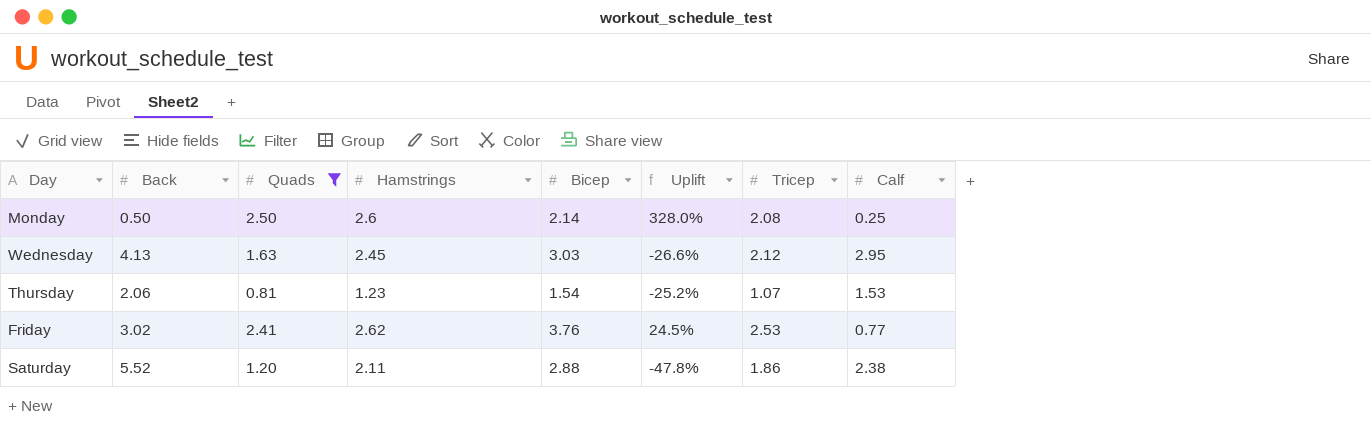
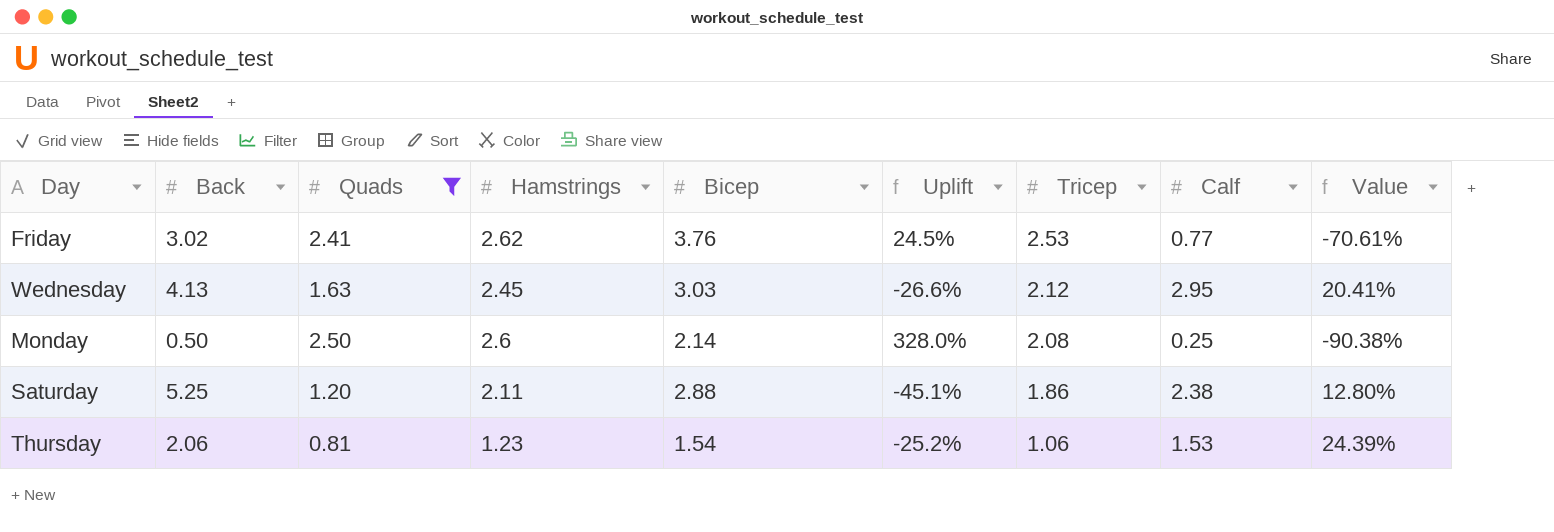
row order: none -> Tricep descending
column Value | formula: none -> ([Calf] - [Hamstrings]) / [Hamstrings]
Saturday | Back: 5.52 -> 5.25
Saturday | Uplift: -47.8% -> -45.1%
Thursday | Tricep: 1.07 -> 1.06

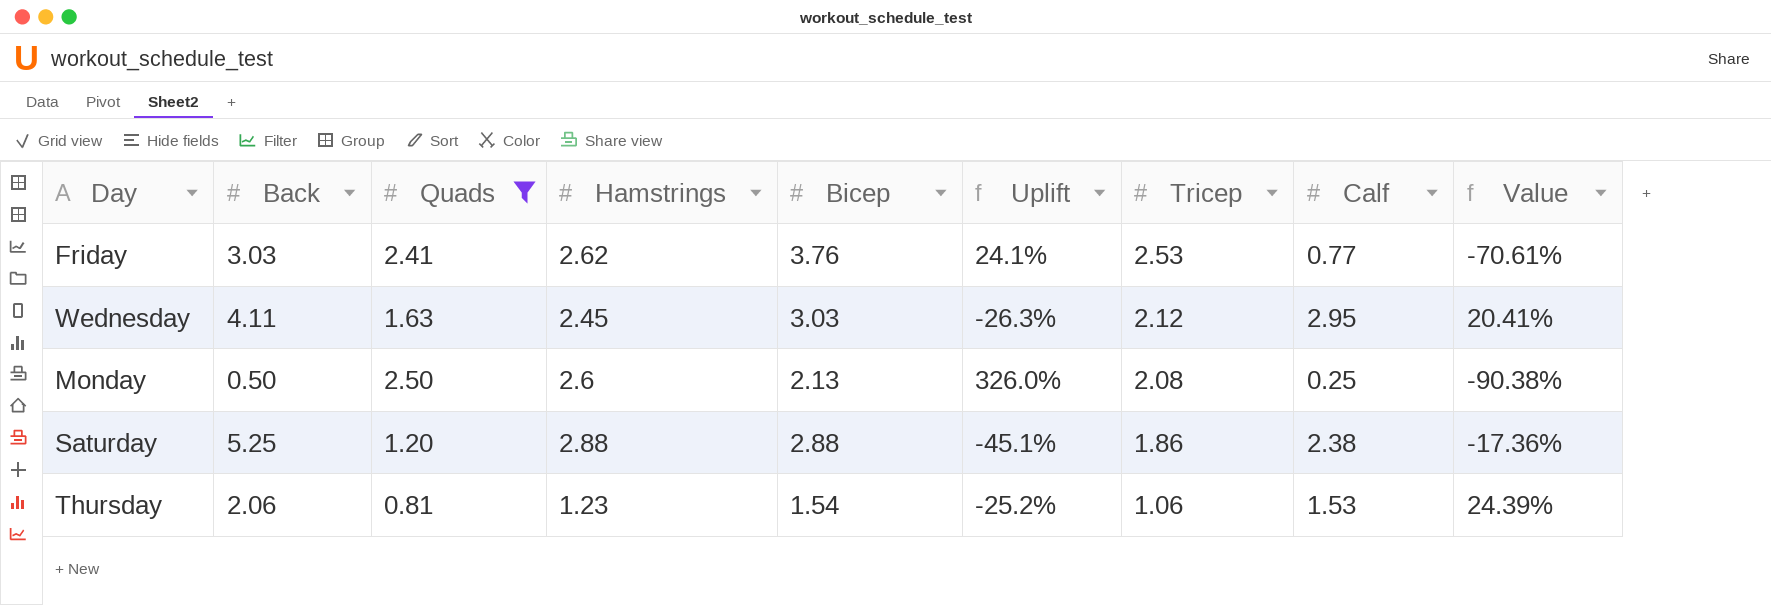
Friday | Back: 3.02 -> 3.03
Friday | Uplift: 24.5% -> 24.1%
Wednesday | Back: 4.13 -> 4.11
Wednesday | Uplift: -26.6% -> -26.3%
Monday | Bicep: 2.14 -> 2.13
Monday | Uplift: 328.0% -> 326.0%
Saturday | Hamstrings: 2.11 -> 2.88
Saturday | Value: 12.80% -> -17.36%

